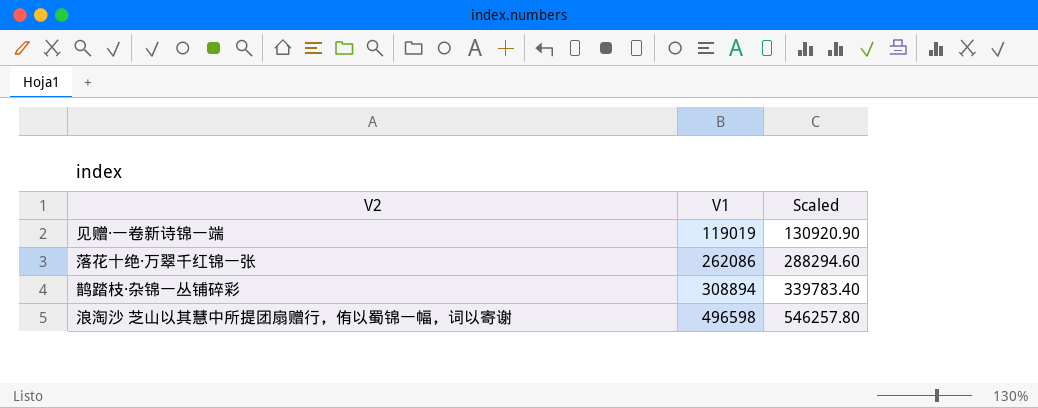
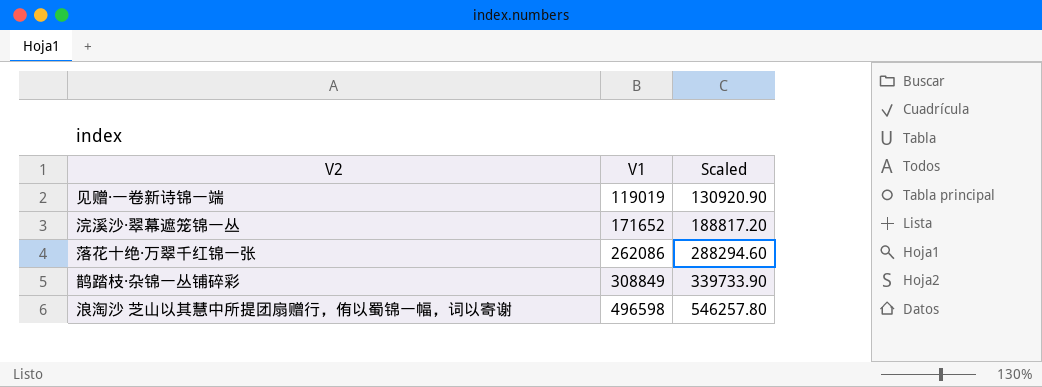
row 浣溪沙·翠幕遮笼锦一丛: none -> 171652 | 188817.20
鹊踏枝·杂锦一丛铺碎彩 | V1: 308894 -> 308849
鹊踏枝·杂锦一丛铺碎彩 | Scaled: 339783.40 -> 339733.90

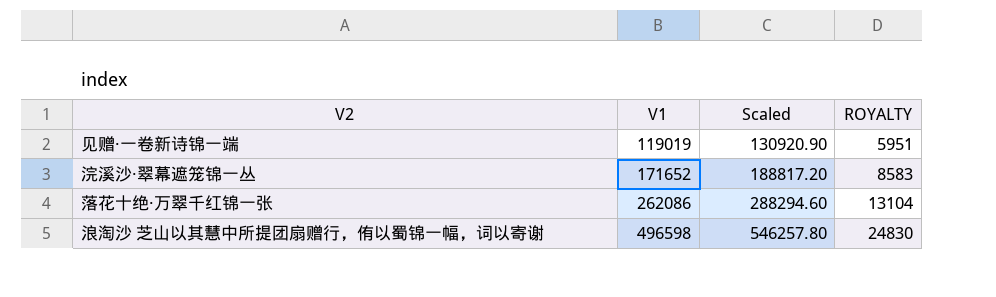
column ROYALTY | formula: none -> [V1] * 0.05
row 鹊踏枝·杂锦一丛铺碎彩: 308849 | 339733.90 -> none

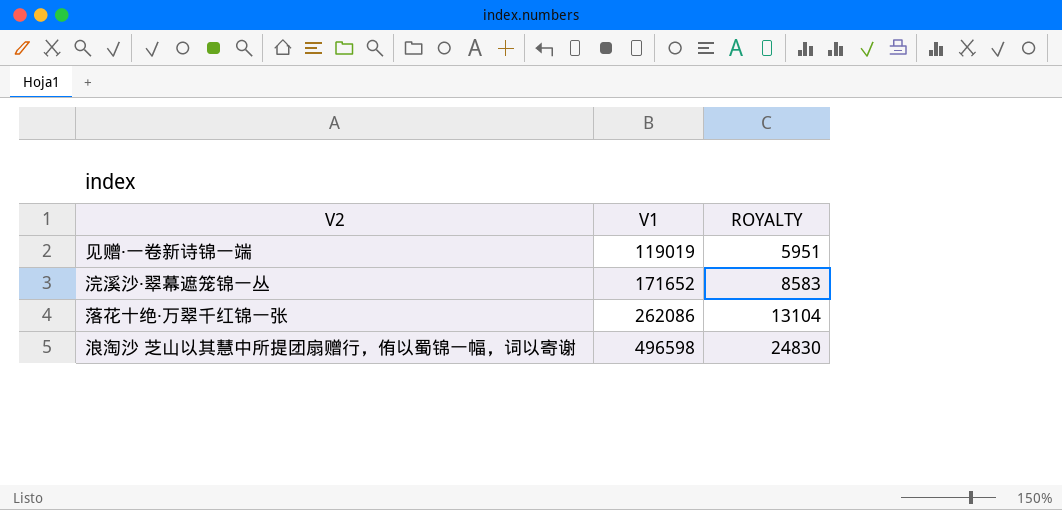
column Scaled | formula: [V1] * 1.1 -> none

